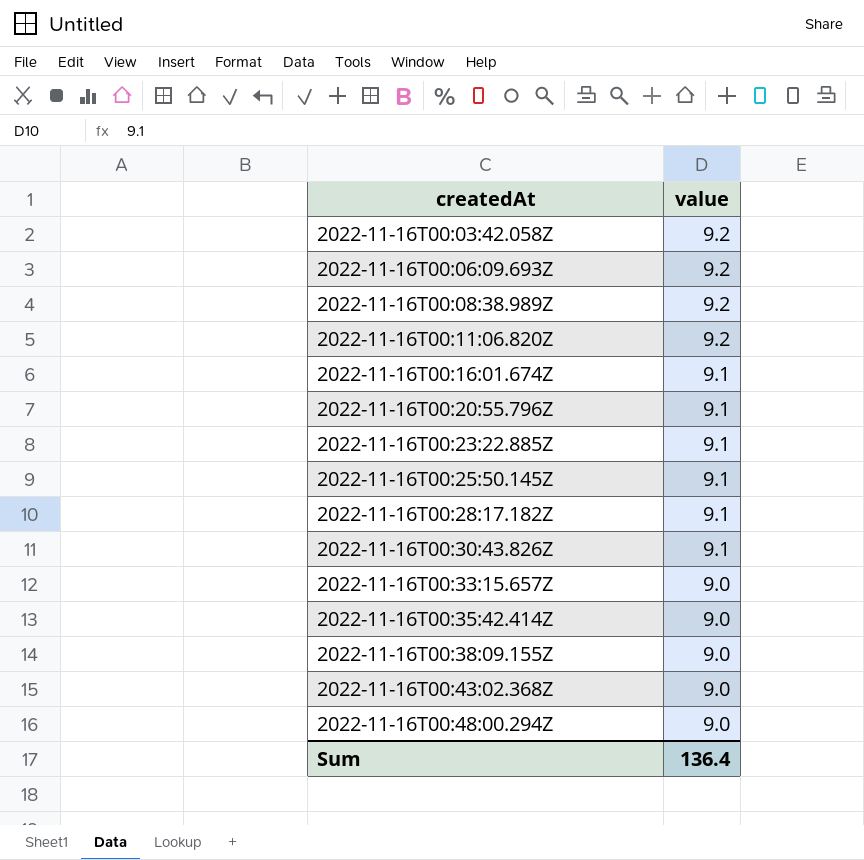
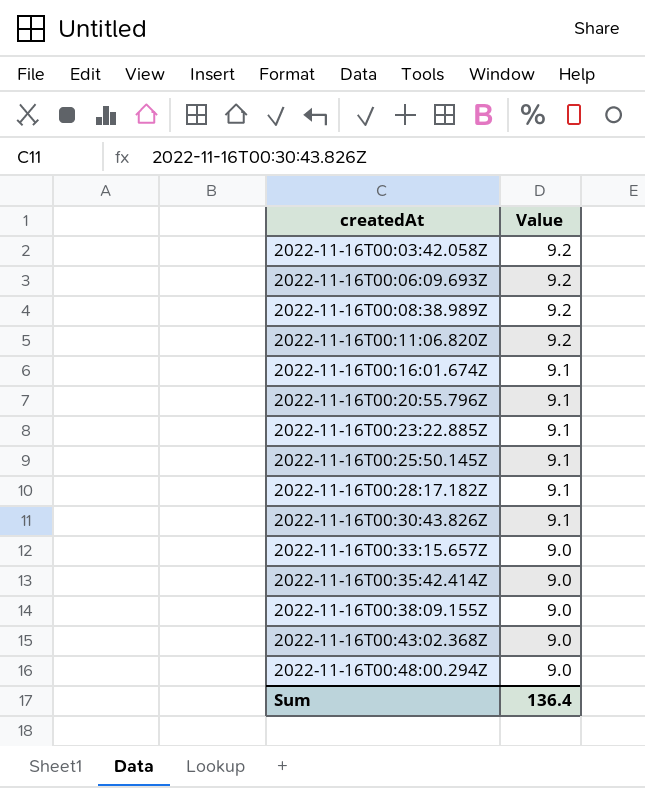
column name: value -> Value

